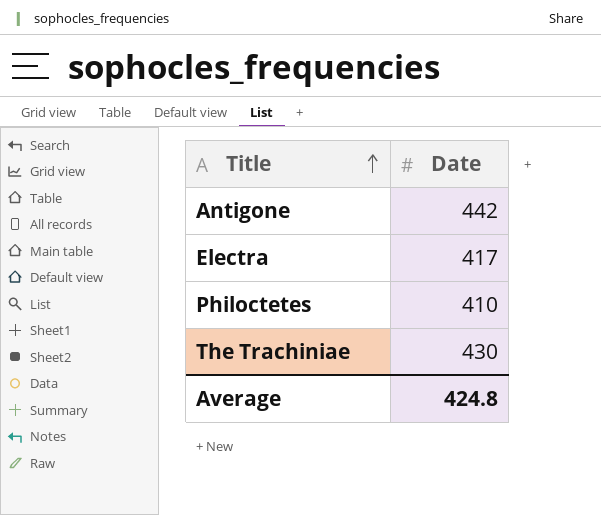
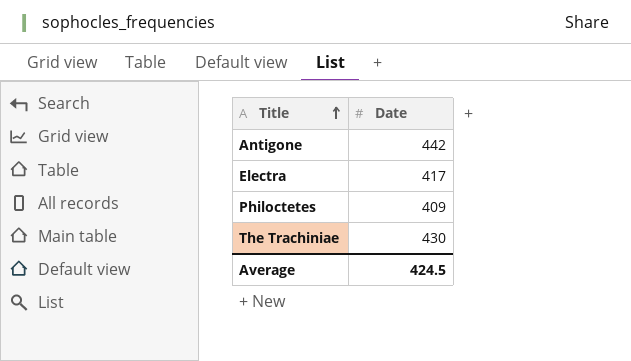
Philoctetes | Date: 410 -> 409
Average | Date: 424.8 -> 424.5

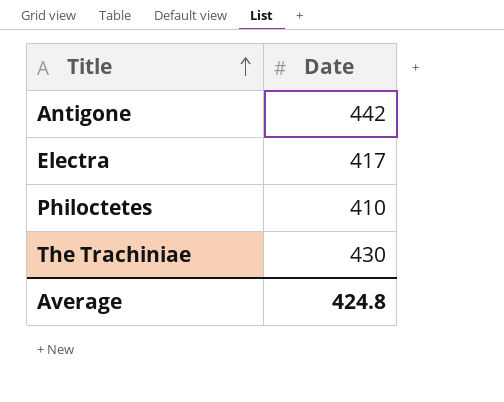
Philoctetes | Date: 409 -> 410
Average | Date: 424.5 -> 424.8

